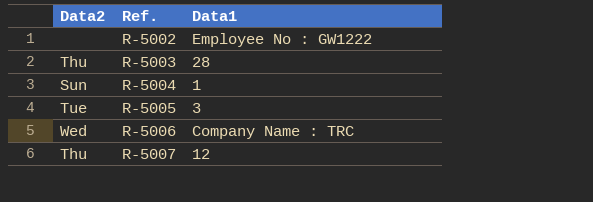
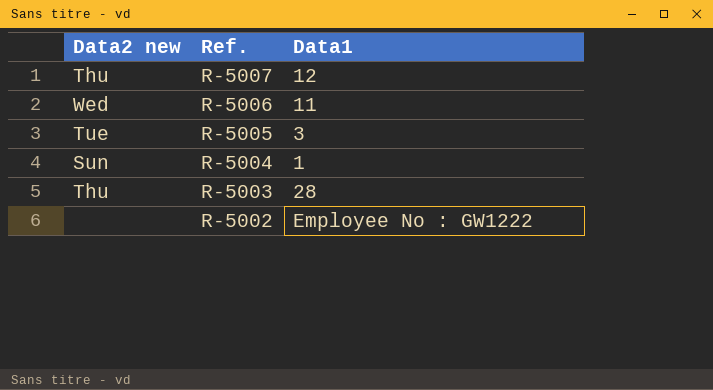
row order: Ref. ascending -> Ref. descending
column name: Data2 -> Data2 new
R-5006 | Data1: Company Name : TRC -> 11

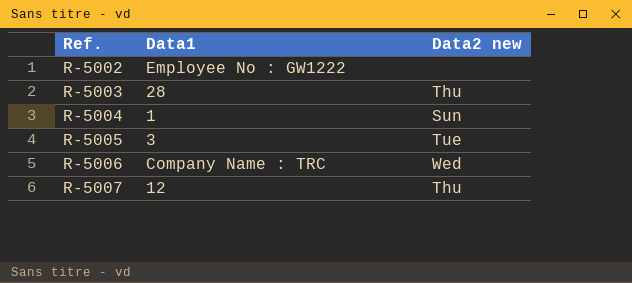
row order: Ref. descending -> Ref. ascending
column Data2 new | position: 1 -> 3
R-5006 | Data1: 11 -> Company Name : TRC

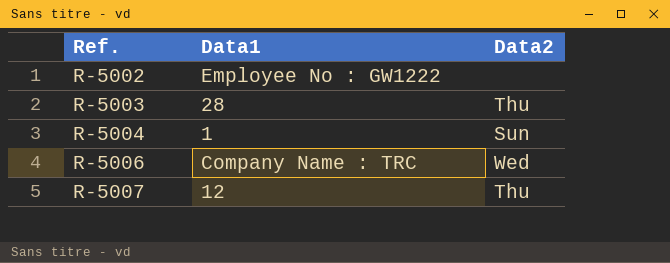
column name: Data2 new -> Data2
row R-5005: 3 | Tue -> none

